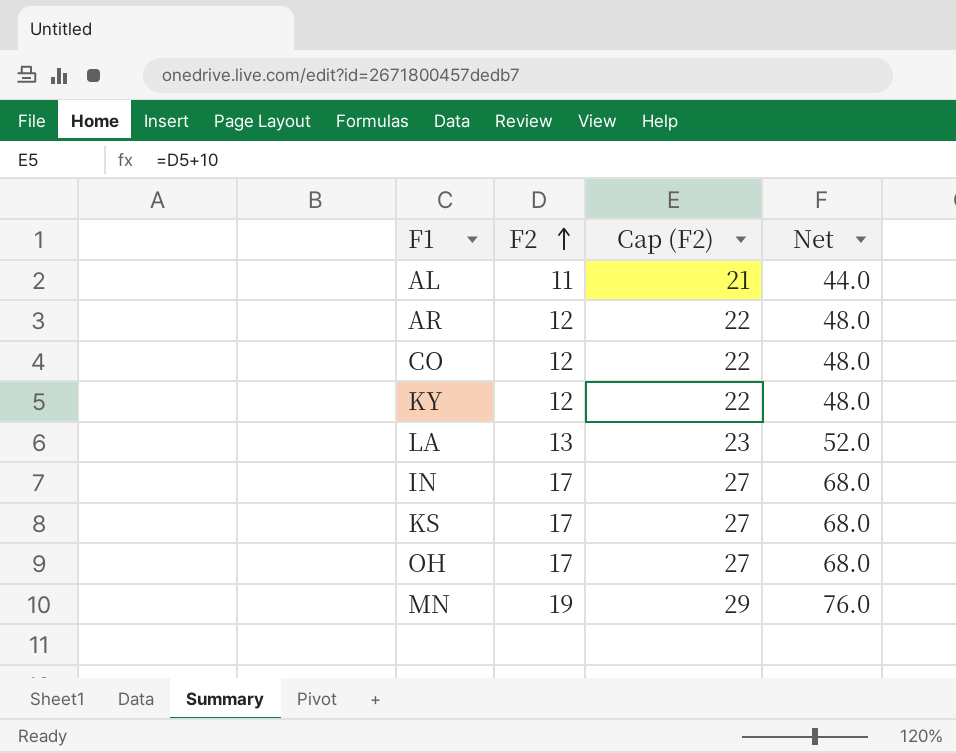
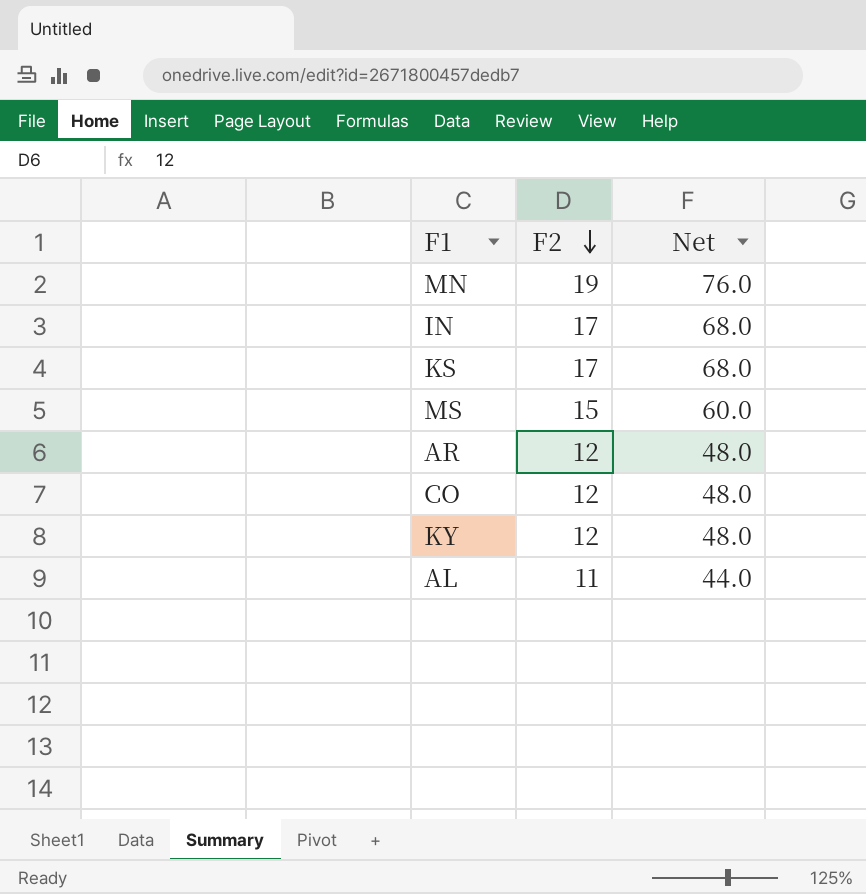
row order: F2 ascending -> F2 descending
column Cap (F2) | formula: [F2] + 10 -> none
row LA: 13 | 23 | 52.0 -> none
row OH: 17 | 27 | 68.0 -> none
row MS: none -> 15 | 60.0

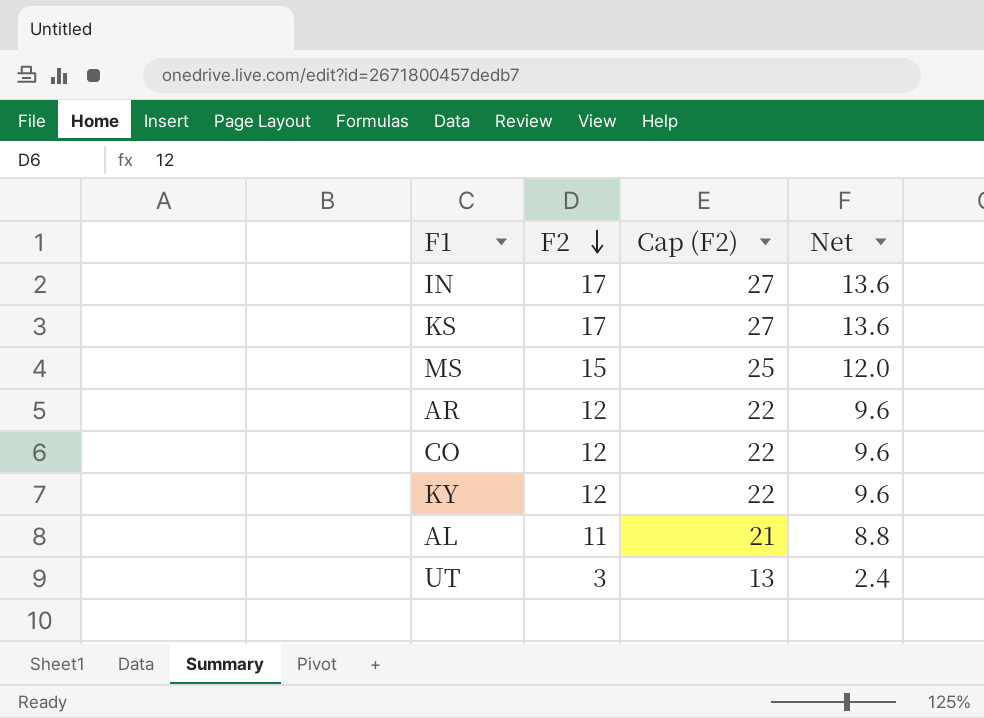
column Cap (F2) | formula: none -> [F2] + 10
column Net | formula: [F2] * 4 -> [F2] * 0.8
row MN: 19 | 76.0 -> none
row UT: none -> 3 | 13 | 2.4

